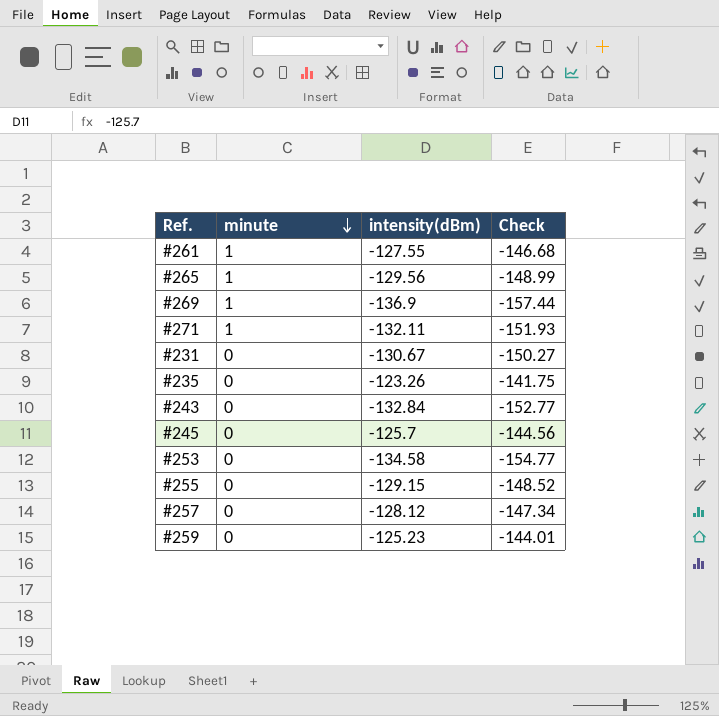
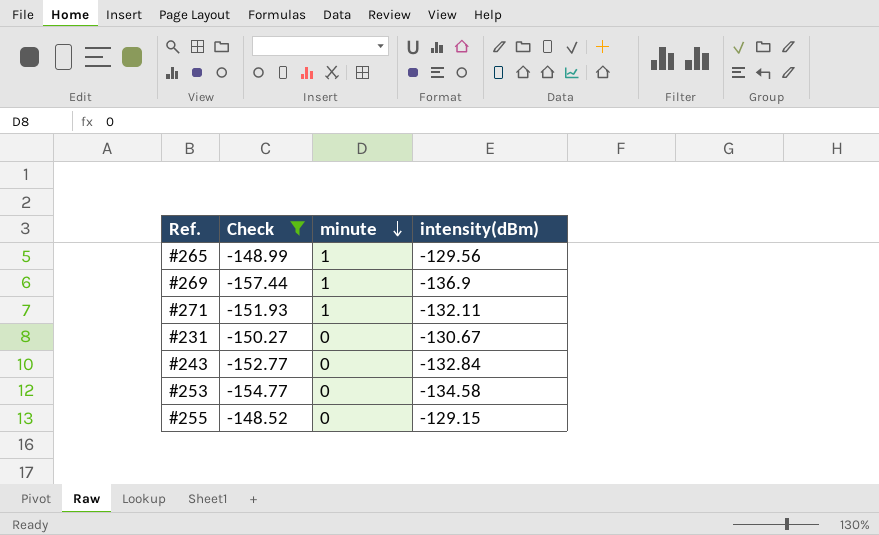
filter: none -> Check <= -148.52
column Check | position: 4 -> 2

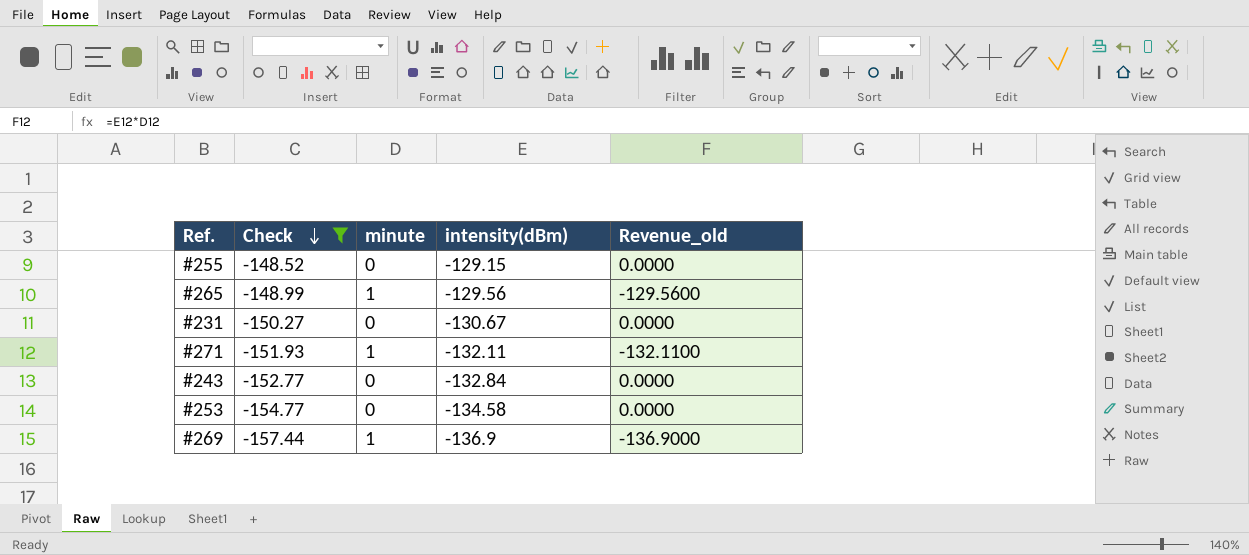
row order: minute descending -> Check descending
column Revenue_old | formula: none -> [minute] * [intensity(dBm)]

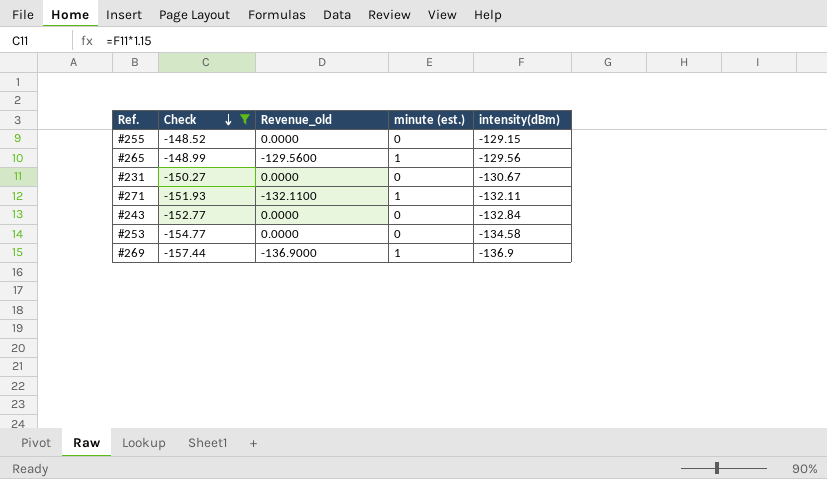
column Revenue_old | position: 5 -> 3
column name: minute -> minute (est.)

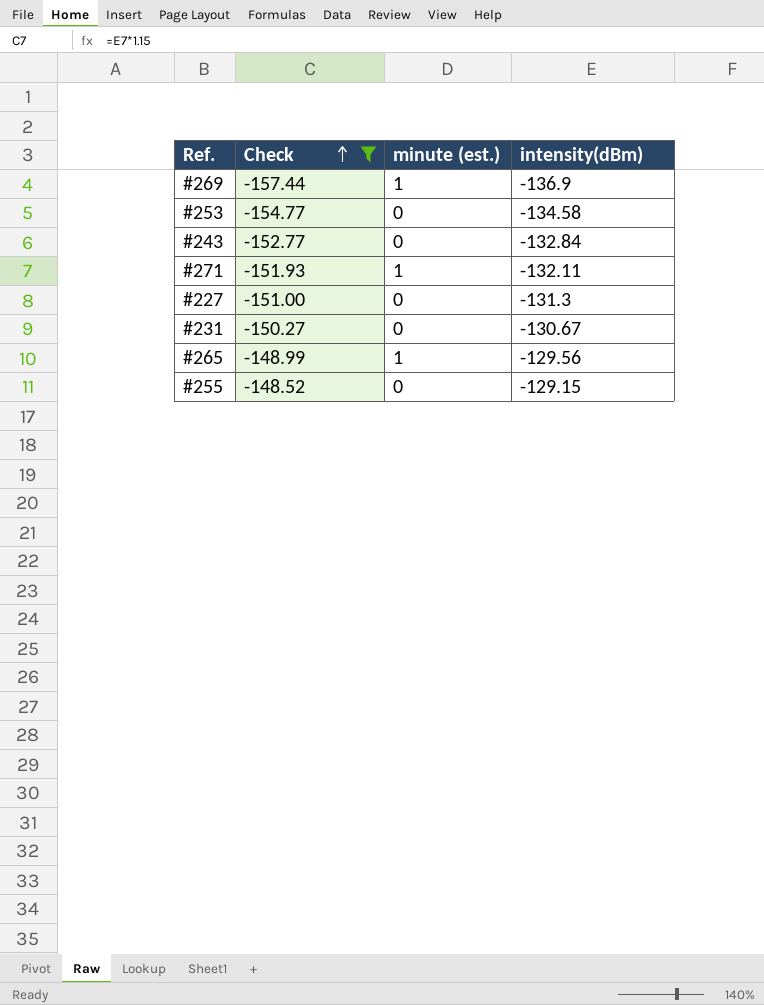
row order: Check descending -> Check ascending
column Revenue_old | formula: [minute (est.)] * [intensity(dBm)] -> none
row #227: none -> -151.00 | 0 | -131.3

